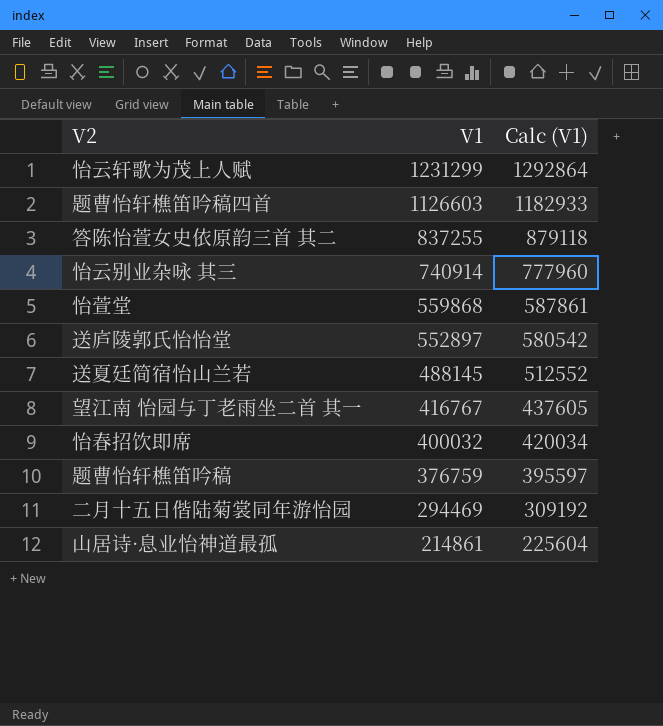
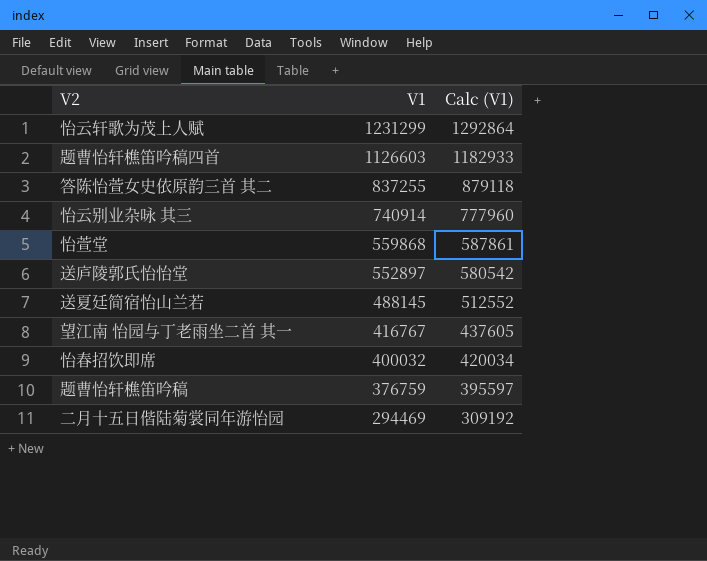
row 山居诗·息业怡神道最孤: 214861 | 225604 -> none

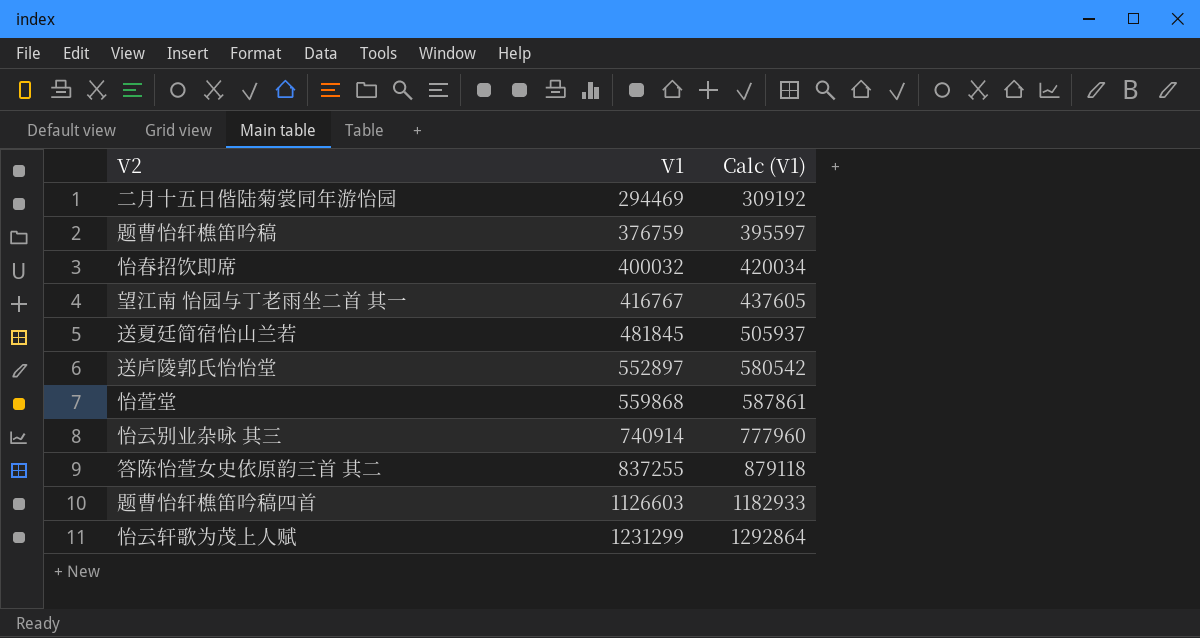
row order: V1 descending -> V1 ascending
送夏廷简宿怡山兰若 | V1: 488145 -> 481845
送夏廷简宿怡山兰若 | Calc (V1): 512552 -> 505937

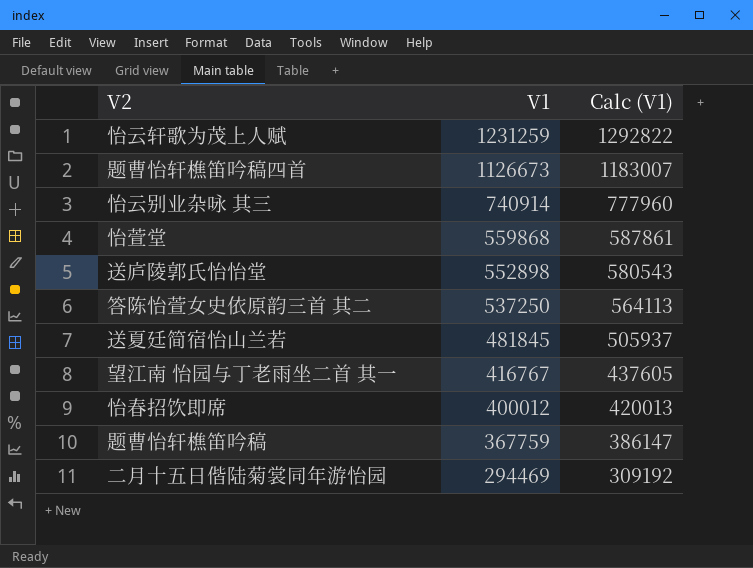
row order: V1 ascending -> V1 descending
怡云轩歌为茂上人赋 | V1: 1231299 -> 1231259
怡云轩歌为茂上人赋 | Calc (V1): 1292864 -> 1292822
题曹怡轩樵笛吟稿四首 | V1: 1126603 -> 1126673
题曹怡轩樵笛吟稿四首 | Calc (V1): 1182933 -> 1183007
送庐陵郭氏怡怡堂 | V1: 552897 -> 552898
送庐陵郭氏怡怡堂 | Calc (V1): 580542 -> 580543
答陈怡萱女史依原韵三首 其二 | V1: 837255 -> 537250
答陈怡萱女史依原韵三首 其二 | Calc (V1): 879118 -> 564113
怡春招饮即席 | V1: 400032 -> 400012
怡春招饮即席 | Calc (V1): 420034 -> 420013
题曹怡轩樵笛吟稿 | V1: 376759 -> 367759
题曹怡轩樵笛吟稿 | Calc (V1): 395597 -> 386147

